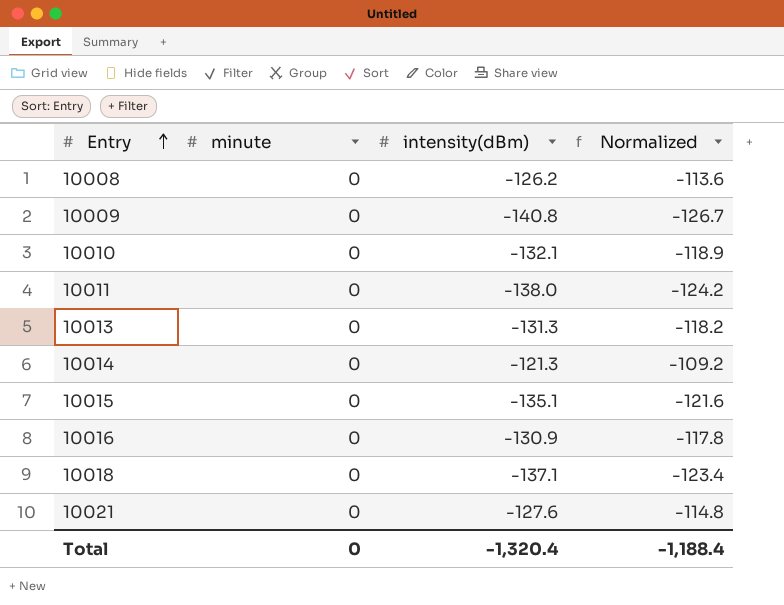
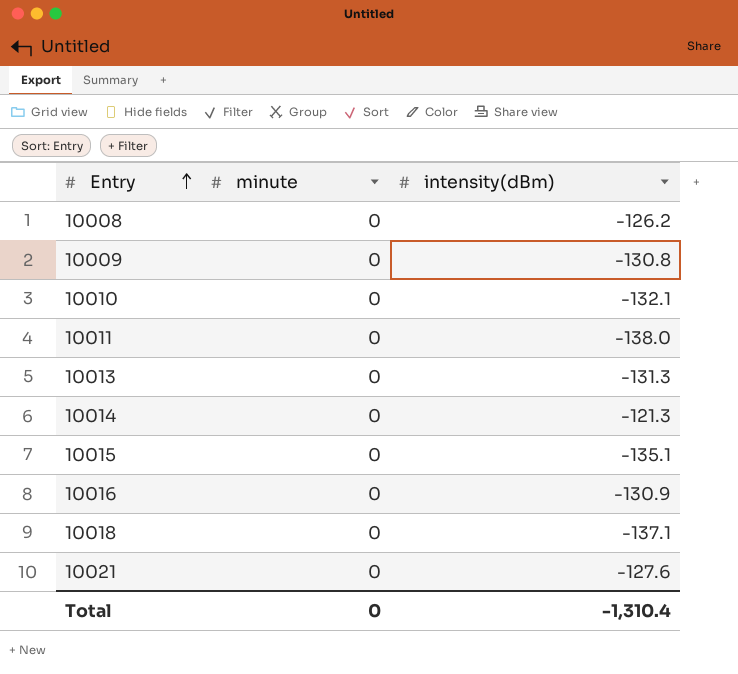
column Normalized | formula: [intensity(dBm)] * 0.9 -> none
10009 | intensity(dBm): -140.8 -> -130.8
Total | intensity(dBm): -1,320.4 -> -1,310.4

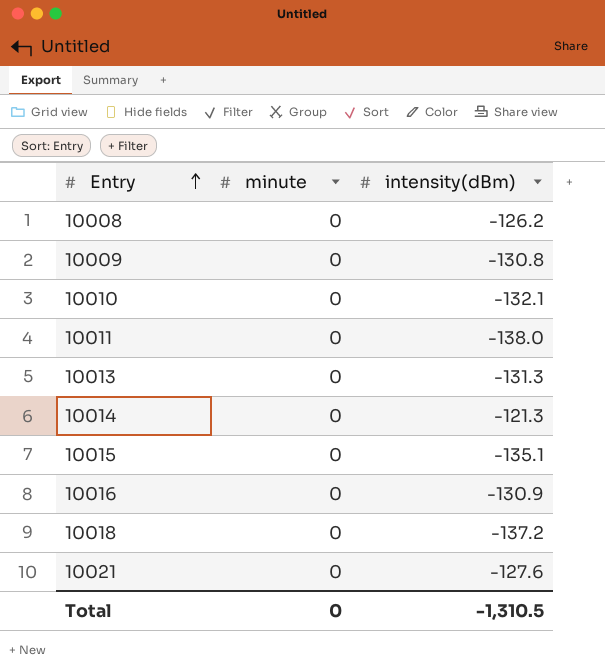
10018 | intensity(dBm): -137.1 -> -137.2
Total | intensity(dBm): -1,310.4 -> -1,310.5

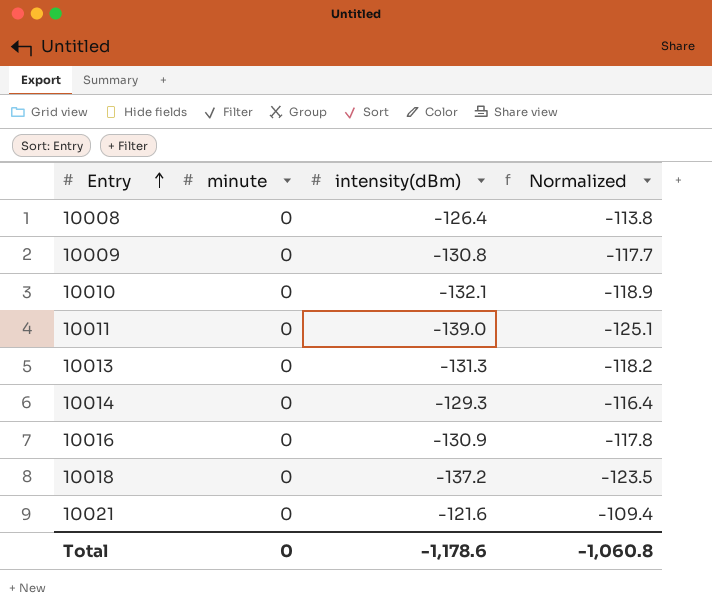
column Normalized | formula: none -> [intensity(dBm)] * 0.9
row 10015: 0 | -135.1 -> none
10008 | intensity(dBm): -126.2 -> -126.4
10011 | intensity(dBm): -138.0 -> -139.0
10014 | intensity(dBm): -121.3 -> -129.3
10021 | intensity(dBm): -127.6 -> -121.6
Total | intensity(dBm): -1,310.5 -> -1,178.6

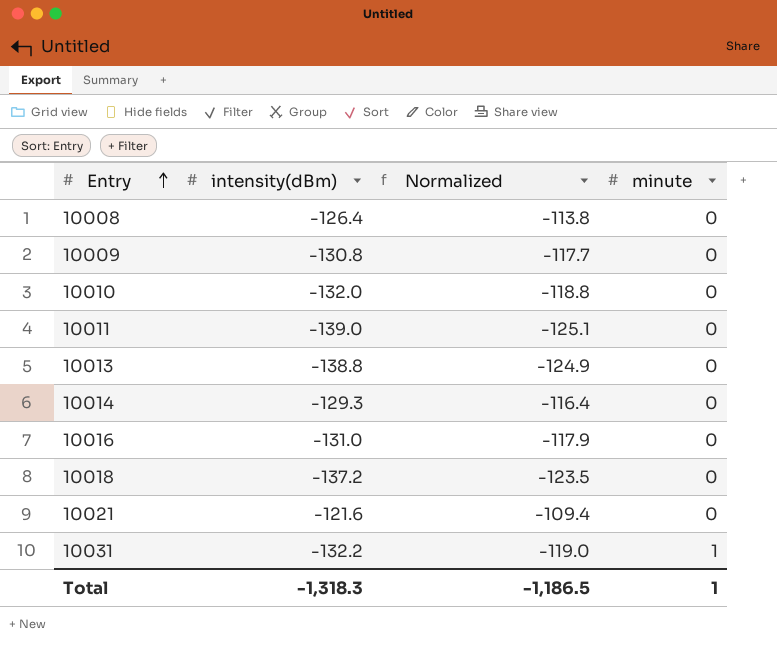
column minute | position: 2 -> 4
10010 | intensity(dBm): -132.1 -> -132.0
10010 | Normalized: -118.9 -> -118.8
10013 | intensity(dBm): -131.3 -> -138.8
10013 | Normalized: -118.2 -> -124.9
10016 | intensity(dBm): -130.9 -> -131.0
10016 | Normalized: -117.8 -> -117.9
row 10031: none -> -132.2 | -119.0 | 1
Total | intensity(dBm): -1,178.6 -> -1,318.3
Total | Normalized: -1,060.8 -> -1,186.5
Total | minute: 0 -> 1

